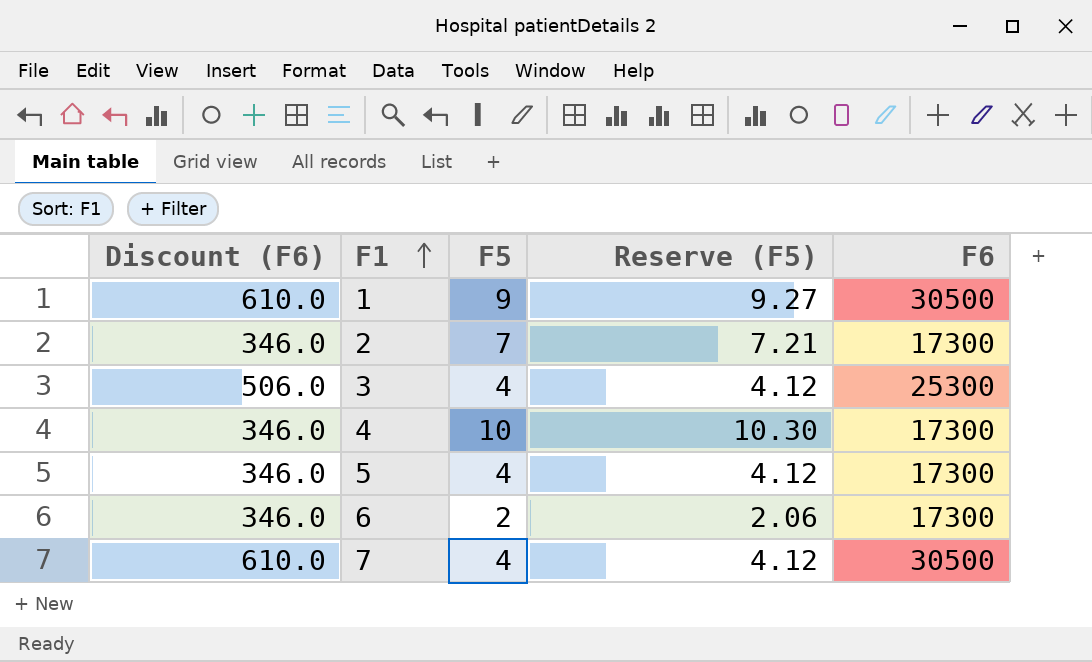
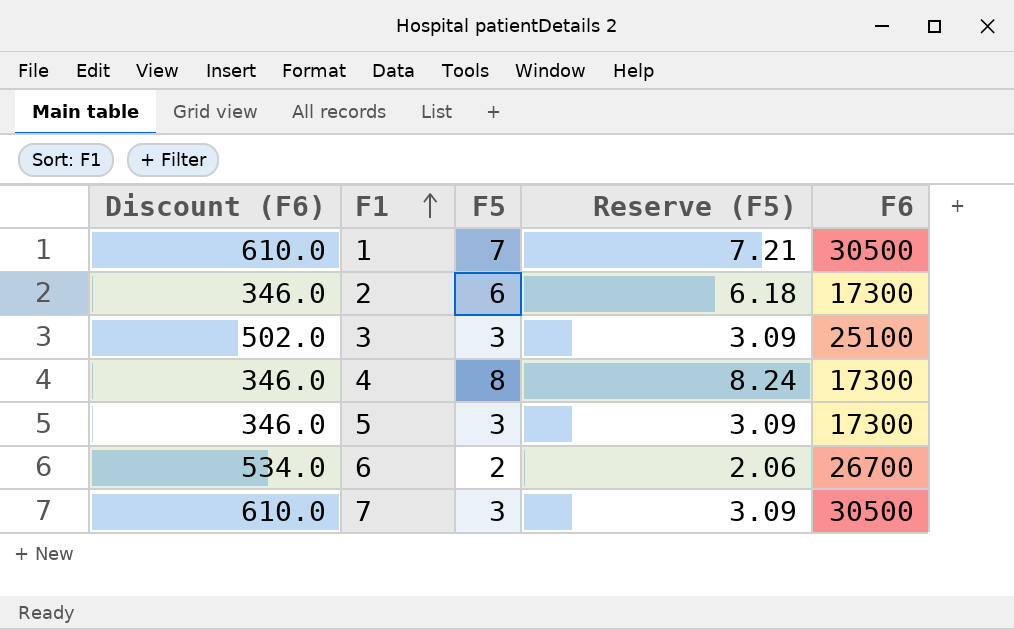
1 | F5: 9 -> 7
1 | Reserve (F5): 9.27 -> 7.21
2 | F5: 7 -> 6
2 | Reserve (F5): 7.21 -> 6.18
3 | Discount (F6): 506.0 -> 502.0
3 | F5: 4 -> 3
3 | Reserve (F5): 4.12 -> 3.09
3 | F6: 25300 -> 25100
4 | F5: 10 -> 8
4 | Reserve (F5): 10.30 -> 8.24
5 | F5: 4 -> 3
5 | Reserve (F5): 4.12 -> 3.09
6 | Discount (F6): 346.0 -> 534.0
6 | F6: 17300 -> 26700
7 | F5: 4 -> 3
7 | Reserve (F5): 4.12 -> 3.09

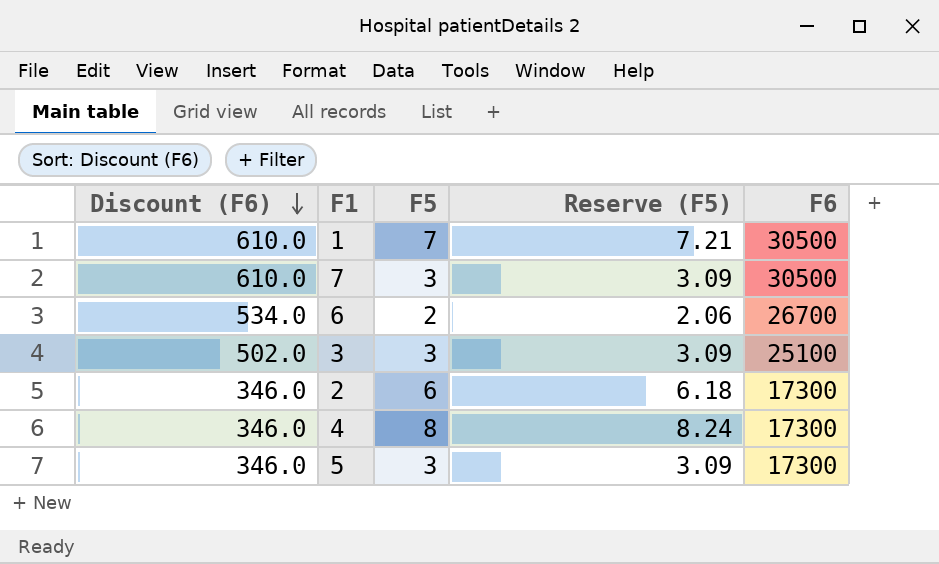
row order: F1 ascending -> Discount (F6) descending

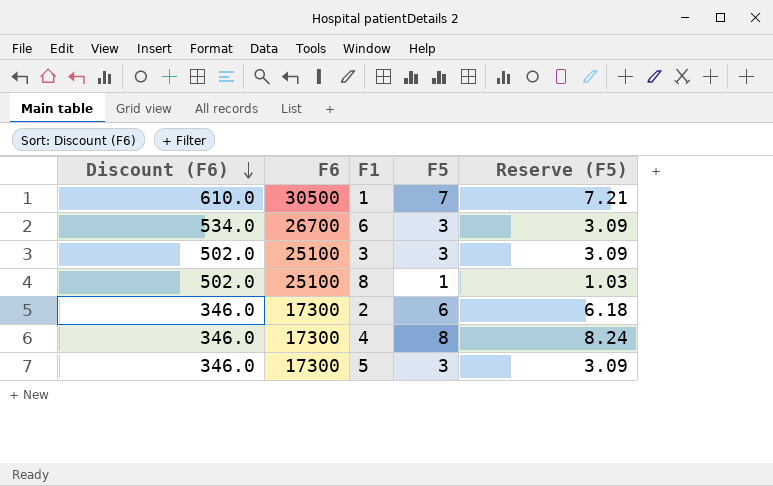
column F6 | position: 5 -> 2
row 7: 610.0 | 3 | 3.09 | 30500 -> none
6 | F5: 2 -> 3
6 | Reserve (F5): 2.06 -> 3.09
row 8: none -> 502.0 | 25100 | 1 | 1.03

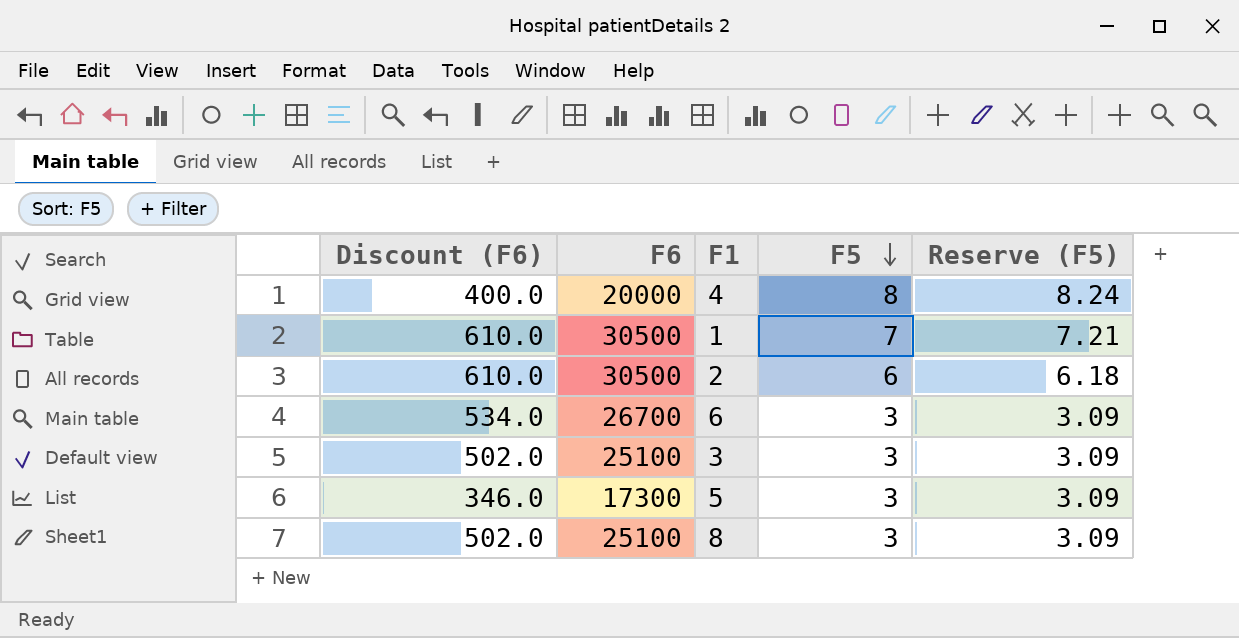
row order: Discount (F6) descending -> F5 descending
4 | Discount (F6): 346.0 -> 400.0
4 | F6: 17300 -> 20000
2 | Discount (F6): 346.0 -> 610.0
2 | F6: 17300 -> 30500
8 | F5: 1 -> 3
8 | Reserve (F5): 1.03 -> 3.09

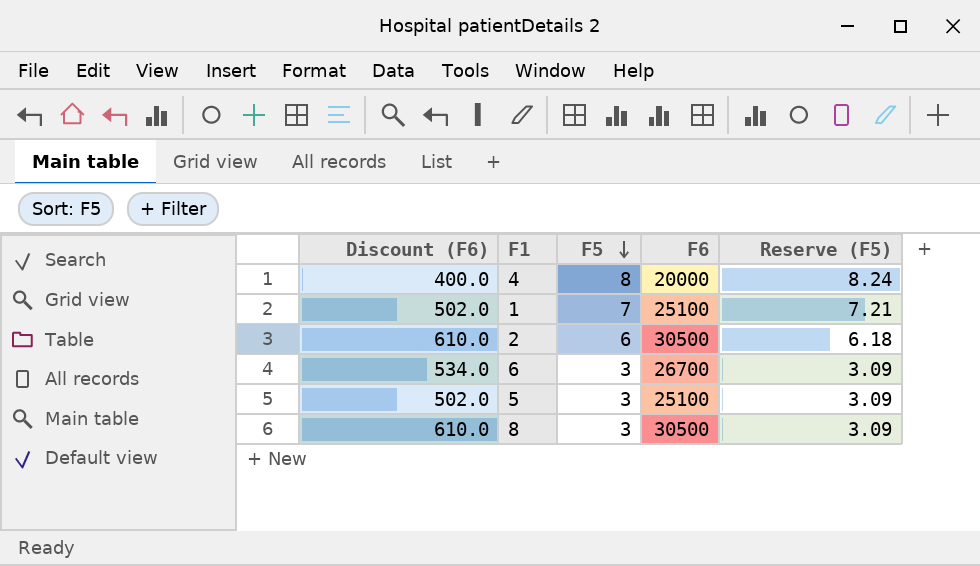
column F6 | position: 2 -> 4
row 3: 502.0 | 25100 | 3 | 3.09 -> none
1 | Discount (F6): 610.0 -> 502.0
1 | F6: 30500 -> 25100
5 | Discount (F6): 346.0 -> 502.0
5 | F6: 17300 -> 25100
8 | Discount (F6): 502.0 -> 610.0
8 | F6: 25100 -> 30500

